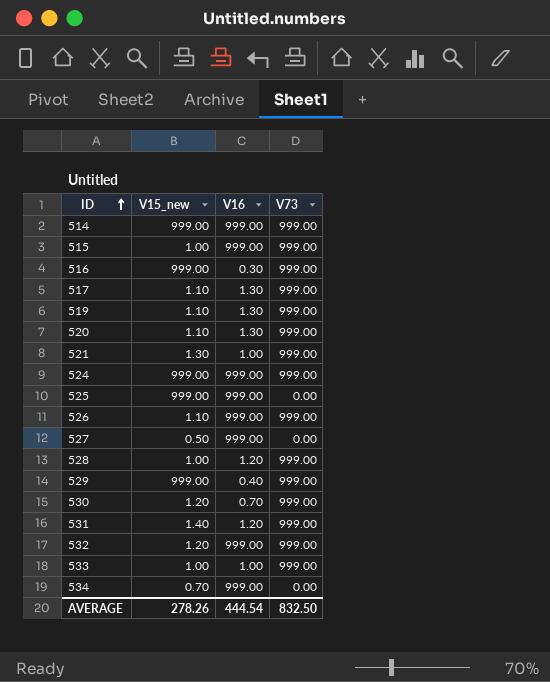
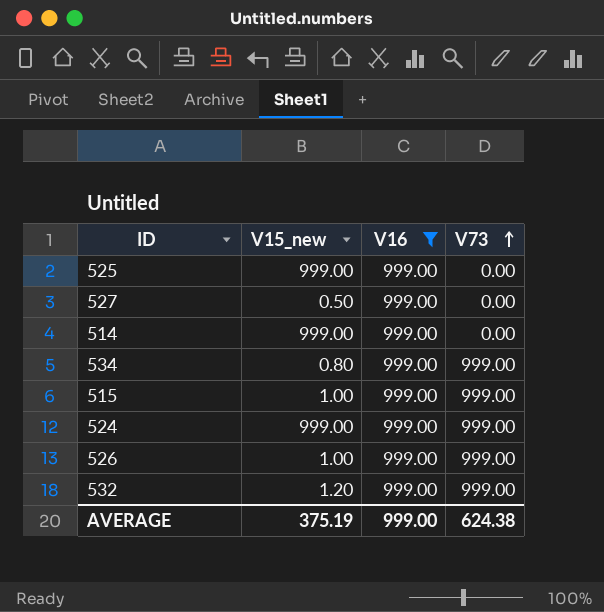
filter: none -> V16 = 999.00
row order: ID ascending -> V73 ascending
514 | V73: 999.00 -> 0.00
534 | V15_new: 0.70 -> 0.80
534 | V73: 0.00 -> 999.00
526 | V15_new: 1.10 -> 1.00
AVERAGE | V15_new: 278.26 -> 375.19
AVERAGE | V16: 444.54 -> 999.00
AVERAGE | V73: 832.50 -> 624.38

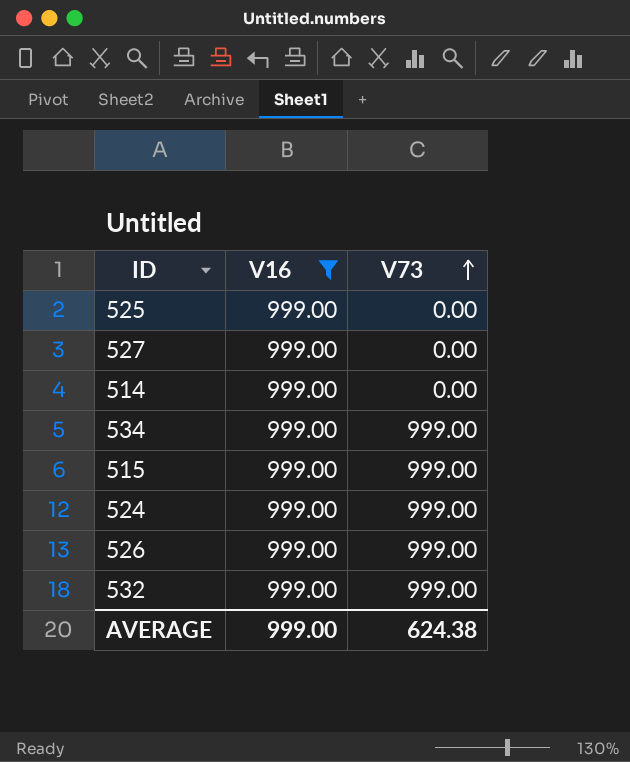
column V15_new | position: 2 -> none

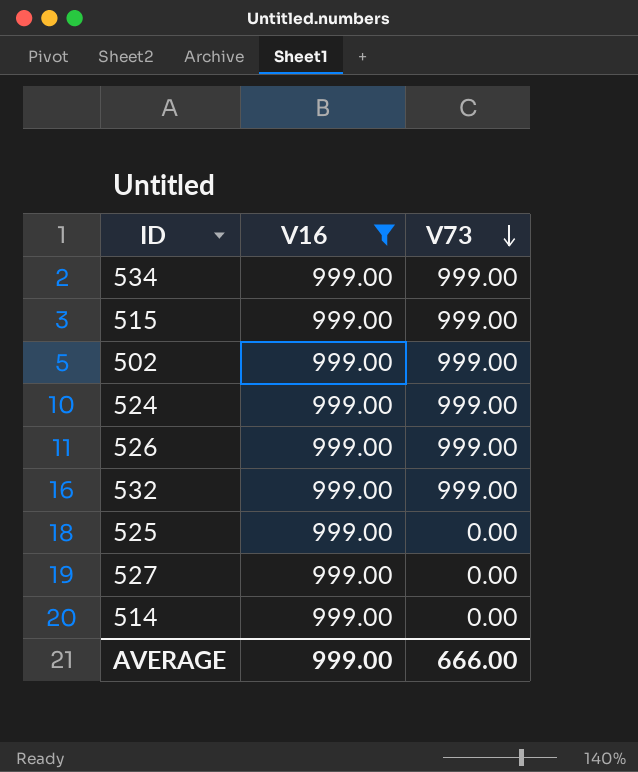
row order: V73 ascending -> V73 descending
row 502: none -> 999.00 | 999.00
AVERAGE | V73: 624.38 -> 666.00

